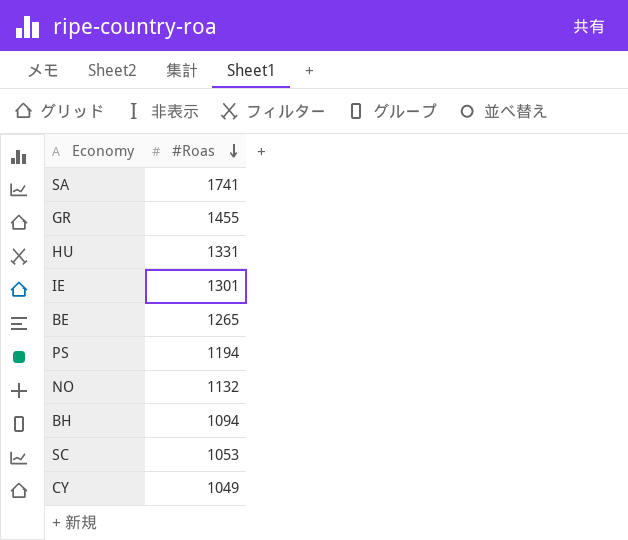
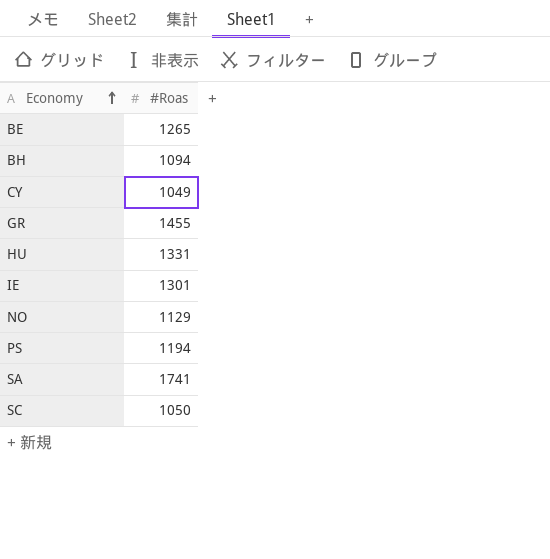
row order: #Roas descending -> Economy ascending
NO | #Roas: 1132 -> 1129
SC | #Roas: 1053 -> 1050

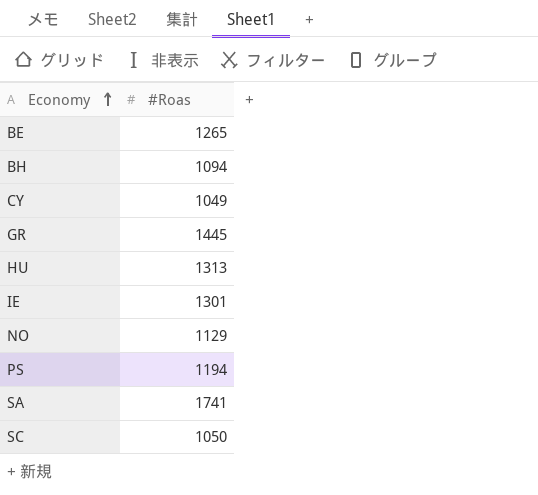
GR | #Roas: 1455 -> 1445
HU | #Roas: 1331 -> 1313

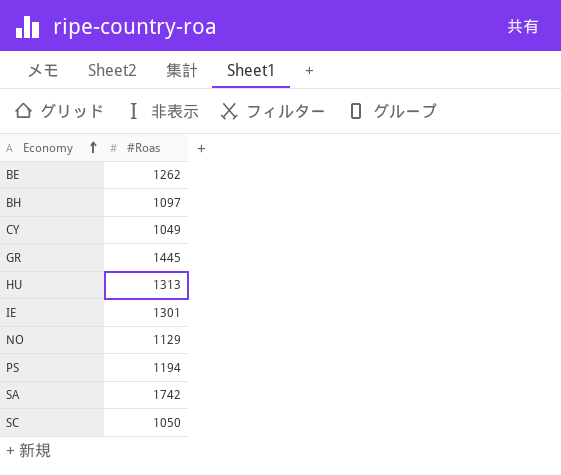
BE | #Roas: 1265 -> 1262
BH | #Roas: 1094 -> 1097
SA | #Roas: 1741 -> 1742

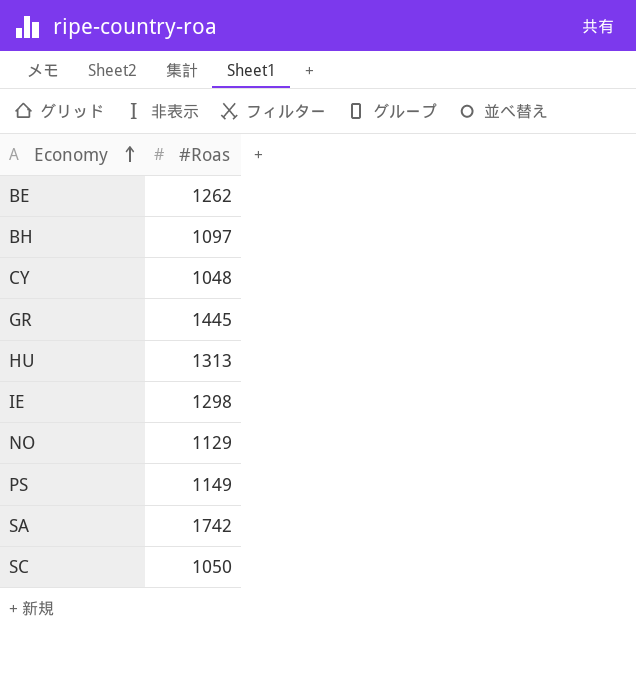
CY | #Roas: 1049 -> 1048
IE | #Roas: 1301 -> 1298
PS | #Roas: 1194 -> 1149

